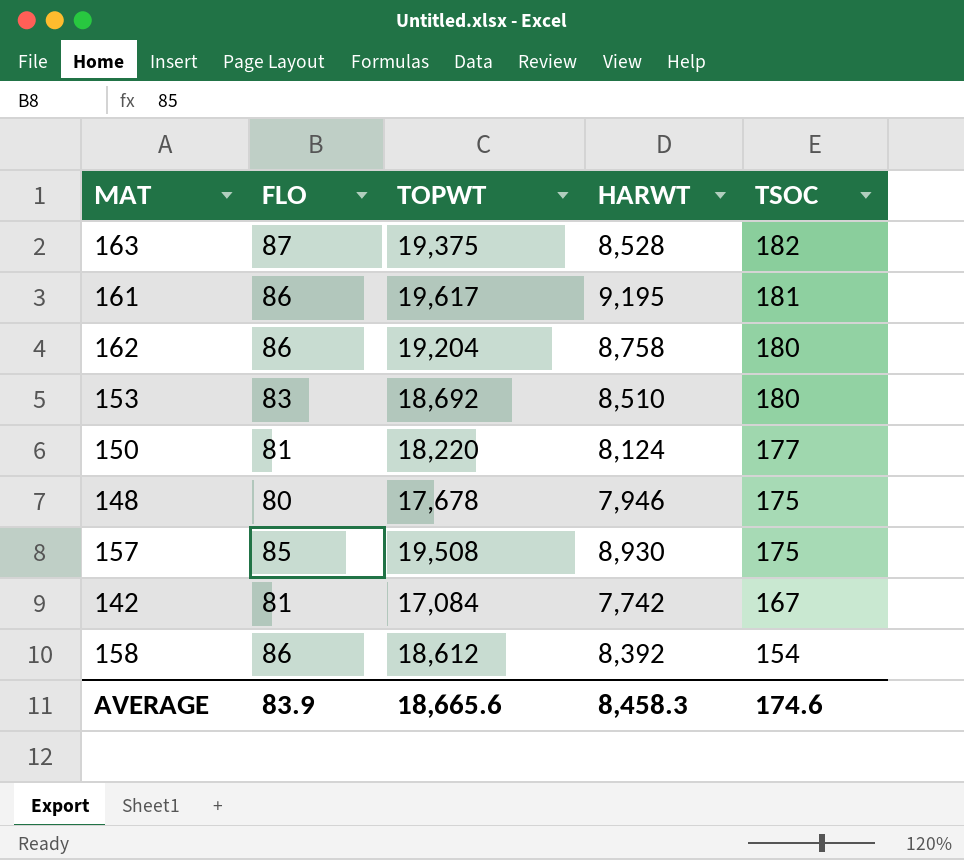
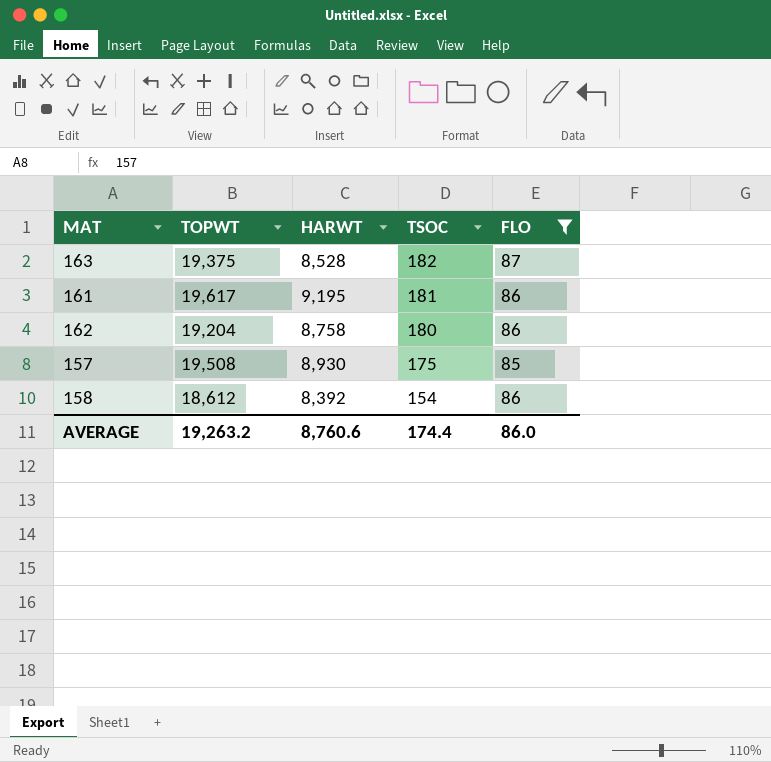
filter: none -> FLO >= 85
column FLO | position: 2 -> 5
AVERAGE | TOPWT: 18,665.6 -> 19,263.2
AVERAGE | HARWT: 8,458.3 -> 8,760.6
AVERAGE | TSOC: 174.6 -> 174.4
AVERAGE | FLO: 83.9 -> 86.0

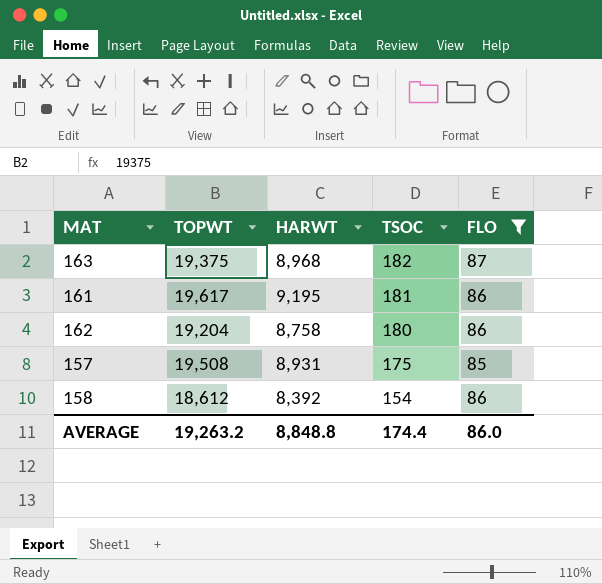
163 | HARWT: 8,528 -> 8,968
157 | HARWT: 8,930 -> 8,931
AVERAGE | HARWT: 8,760.6 -> 8,848.8

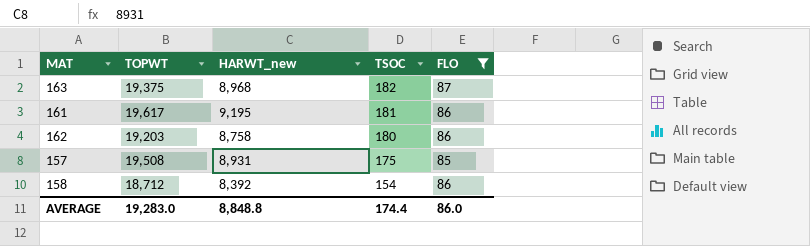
column name: HARWT -> HARWT_new
162 | TOPWT: 19,204 -> 19,203
158 | TOPWT: 18,612 -> 18,712
AVERAGE | TOPWT: 19,263.2 -> 19,283.0

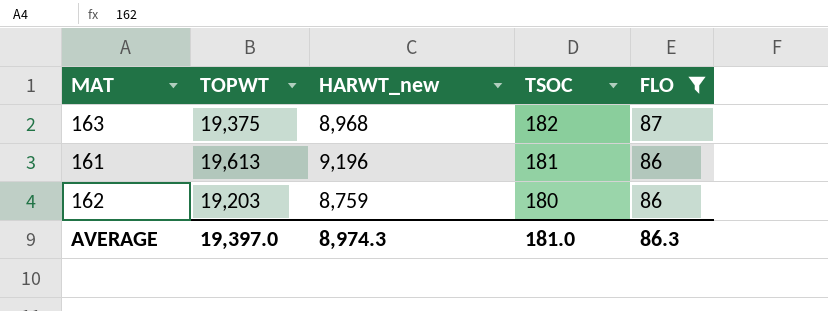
row 157: 19,508 | 8,931 | 175 | 85 -> none
row 158: 18,712 | 8,392 | 154 | 86 -> none
161 | TOPWT: 19,617 -> 19,613
161 | HARWT_new: 9,195 -> 9,196
162 | HARWT_new: 8,758 -> 8,759
AVERAGE | TOPWT: 19,283.0 -> 19,397.0
AVERAGE | HARWT_new: 8,848.8 -> 8,974.3
AVERAGE | TSOC: 174.4 -> 181.0
AVERAGE | FLO: 86.0 -> 86.3

